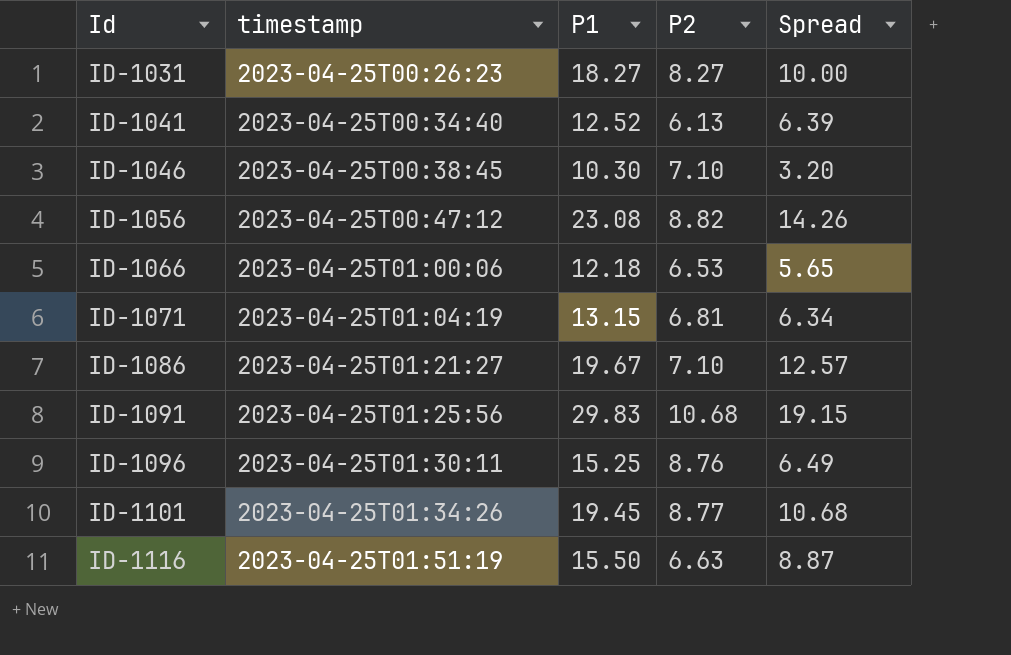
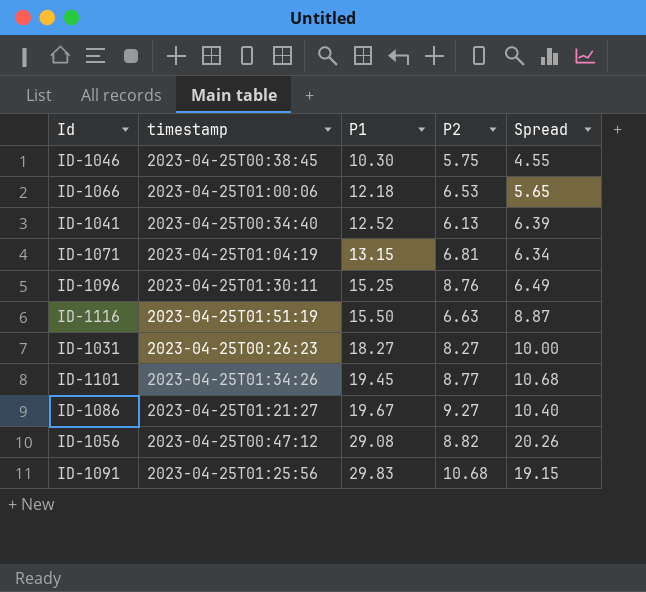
row order: Id ascending -> P1 ascending
ID-1046 | P2: 7.10 -> 5.75
ID-1046 | Spread: 3.20 -> 4.55
ID-1086 | P2: 7.10 -> 9.27
ID-1086 | Spread: 12.57 -> 10.40
ID-1056 | P1: 23.08 -> 29.08
ID-1056 | Spread: 14.26 -> 20.26

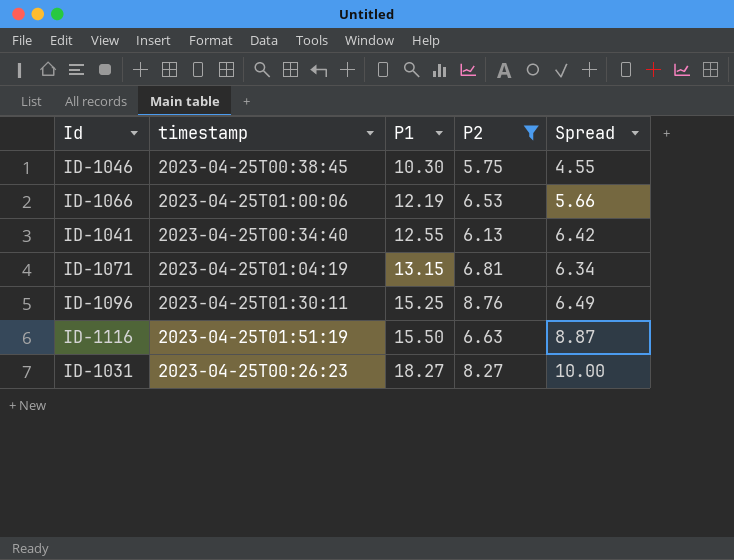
filter: none -> P2 <= 8.76
ID-1066 | P1: 12.18 -> 12.19
ID-1066 | Spread: 5.65 -> 5.66
ID-1041 | P1: 12.52 -> 12.55
ID-1041 | Spread: 6.39 -> 6.42

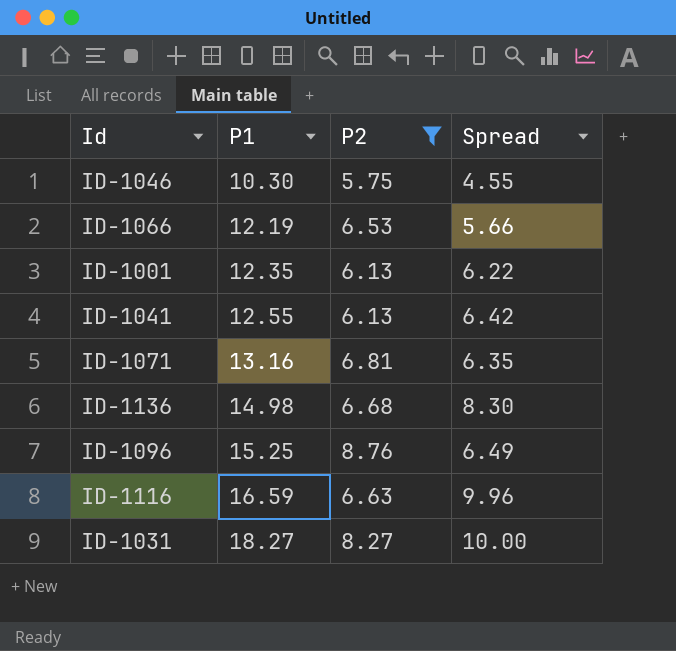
column timestamp | position: 2 -> none
row ID-1001: none -> 12.35 | 6.13 | 6.22
ID-1071 | P1: 13.15 -> 13.16
ID-1071 | Spread: 6.34 -> 6.35
row ID-1136: none -> 14.98 | 6.68 | 8.30
ID-1116 | P1: 15.50 -> 16.59
ID-1116 | Spread: 8.87 -> 9.96

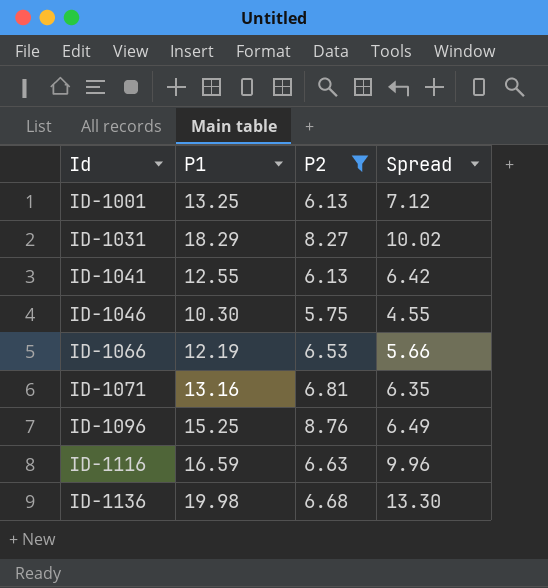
row order: P1 ascending -> Id ascending
ID-1001 | P1: 12.35 -> 13.25
ID-1001 | Spread: 6.22 -> 7.12
ID-1031 | P1: 18.27 -> 18.29
ID-1031 | Spread: 10.00 -> 10.02
ID-1136 | P1: 14.98 -> 19.98
ID-1136 | Spread: 8.30 -> 13.30

